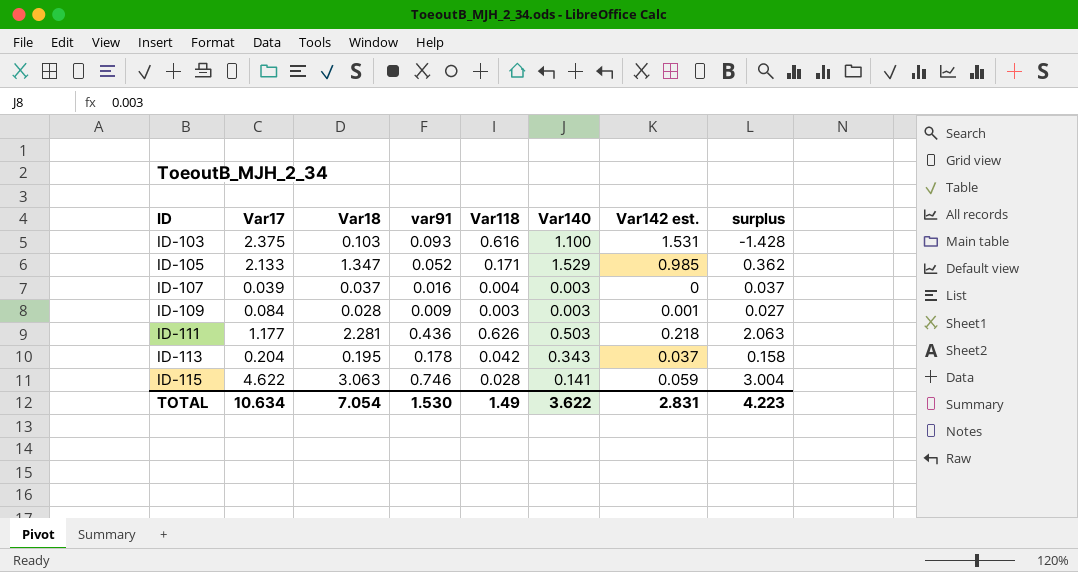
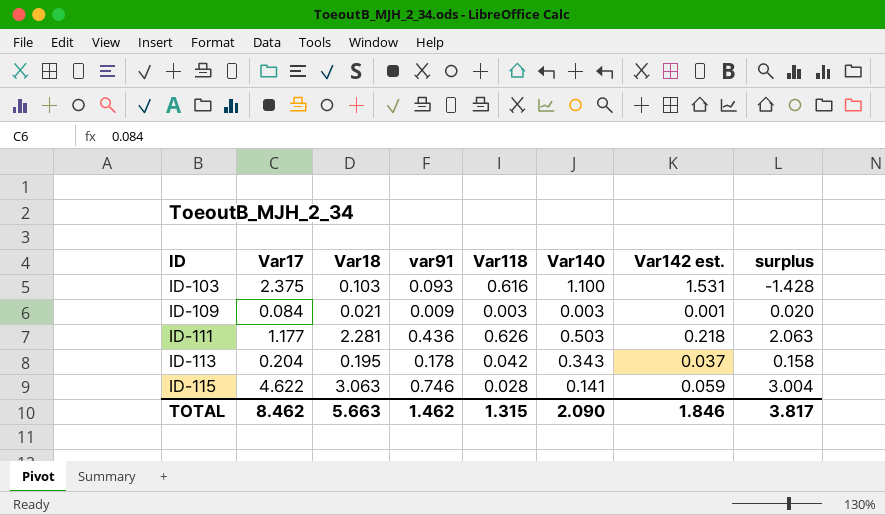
row ID-105: 2.133 | 1.347 | 0.052 | 0.171 | 1.529 | 0.985 | 0.362 -> none
row ID-107: 0.039 | 0.037 | 0.016 | 0.004 | 0.003 | 0 | 0.037 -> none
ID-109 | Var18: 0.028 -> 0.021
ID-109 | surplus: 0.027 -> 0.020
TOTAL | Var17: 10.634 -> 8.462
TOTAL | Var18: 7.054 -> 5.663
TOTAL | var91: 1.530 -> 1.462
TOTAL | Var118: 1.49 -> 1.315
TOTAL | Var140: 3.622 -> 2.090
TOTAL | Var142 est.: 2.831 -> 1.846
TOTAL | surplus: 4.223 -> 3.817

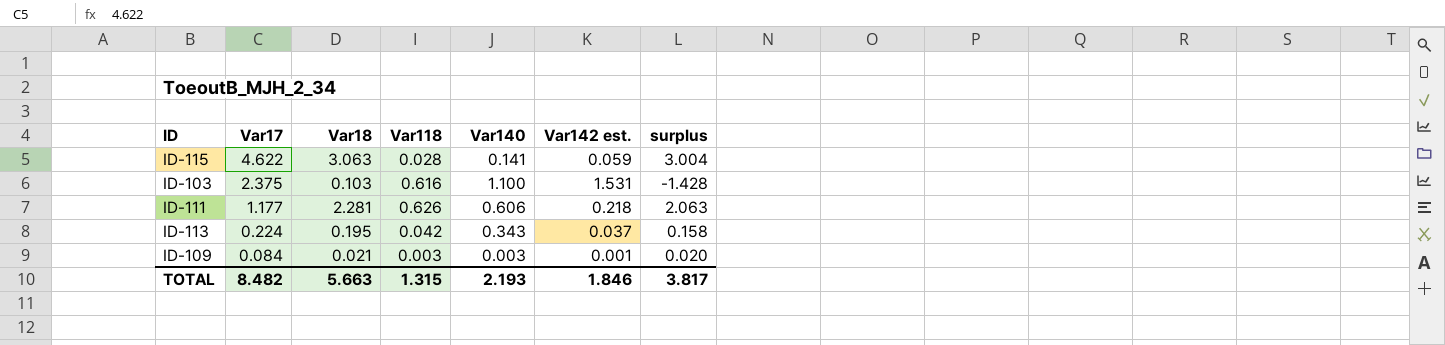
row order: ID ascending -> Var17 descending
column var91 | position: 4 -> none
ID-111 | Var140: 0.503 -> 0.606
ID-113 | Var17: 0.204 -> 0.224
TOTAL | Var17: 8.462 -> 8.482
TOTAL | Var140: 2.090 -> 2.193

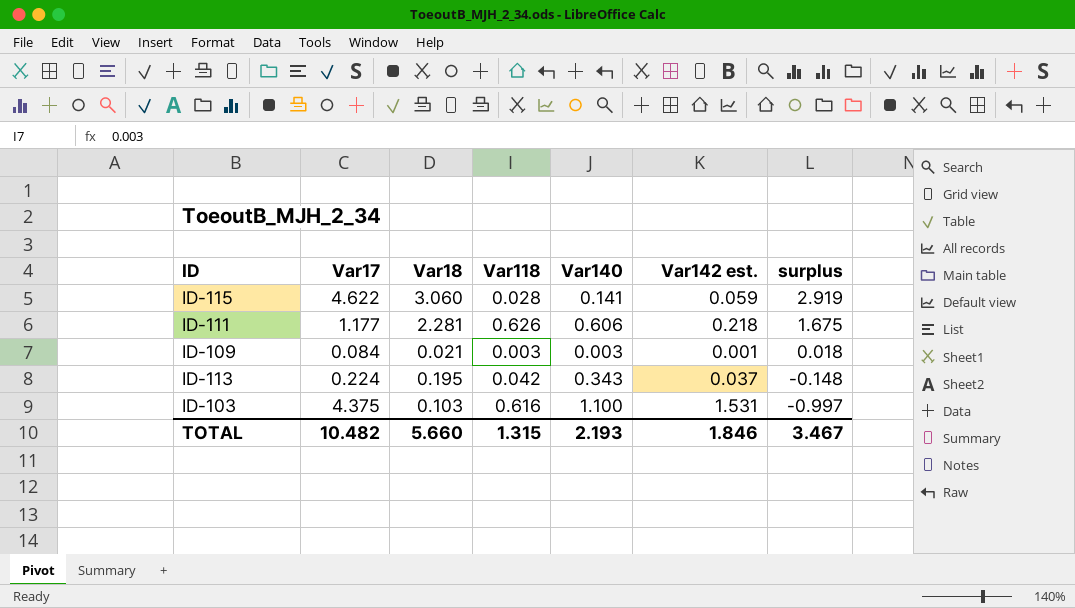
row order: Var17 descending -> surplus descending
column surplus | formula: [Var18] - [Var142 est.] -> [Var18] - [Var140]
ID-115 | Var18: 3.063 -> 3.060
ID-103 | Var17: 2.375 -> 4.375
TOTAL | Var17: 8.482 -> 10.482
TOTAL | Var18: 5.663 -> 5.660
TOTAL | surplus: 3.817 -> 3.467

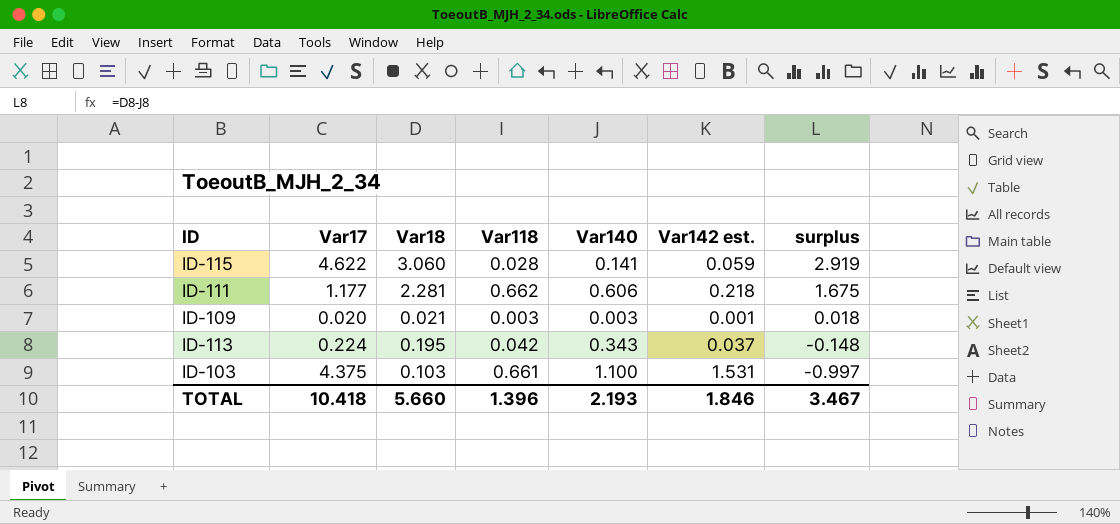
ID-111 | Var118: 0.626 -> 0.662
ID-109 | Var17: 0.084 -> 0.020
ID-103 | Var118: 0.616 -> 0.661
TOTAL | Var17: 10.482 -> 10.418
TOTAL | Var118: 1.315 -> 1.396

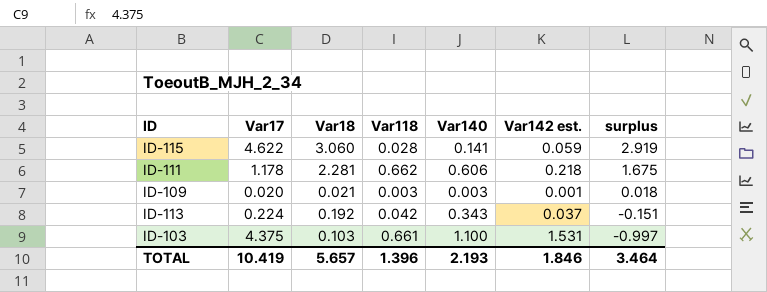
ID-111 | Var17: 1.177 -> 1.178
ID-113 | Var18: 0.195 -> 0.192
ID-113 | surplus: -0.148 -> -0.151
TOTAL | Var17: 10.418 -> 10.419
TOTAL | Var18: 5.660 -> 5.657
TOTAL | surplus: 3.467 -> 3.464

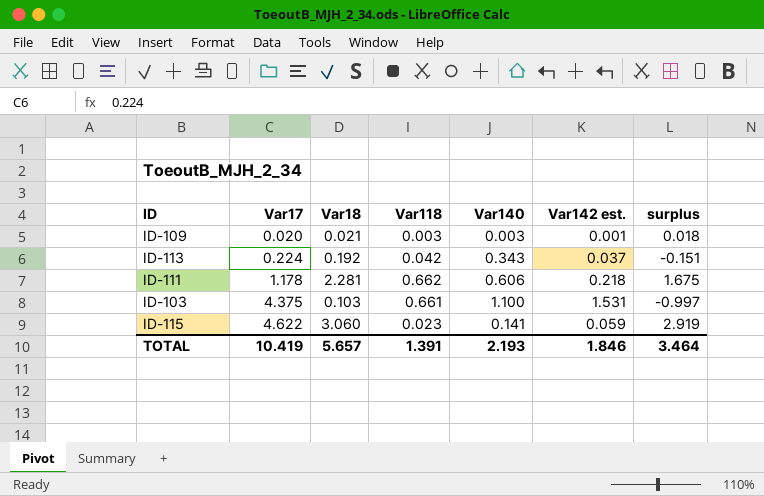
row order: surplus descending -> Var17 ascending
ID-115 | Var118: 0.028 -> 0.023
TOTAL | Var118: 1.396 -> 1.391

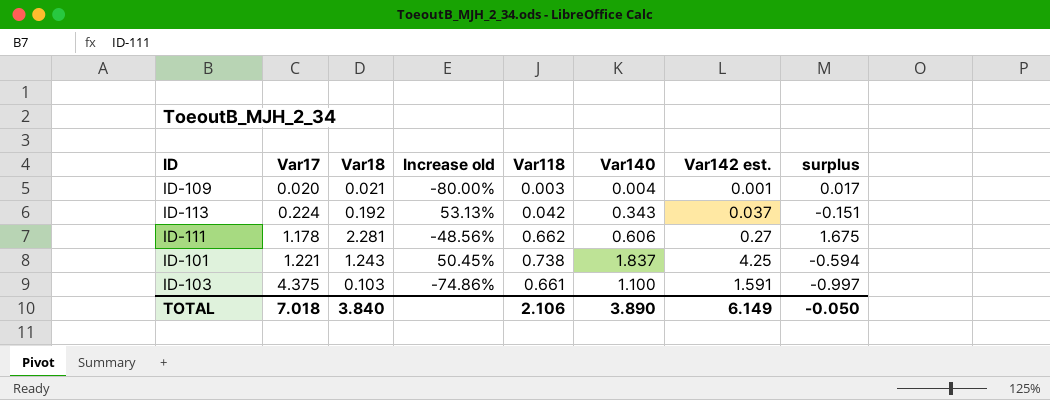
column Increase old | formula: none -> ([Var140] - [Var17]) / [Var17]
row ID-115: 4.622 | 3.060 | 0.023 | 0.141 | 0.059 | 2.919 -> none
ID-109 | Var140: 0.003 -> 0.004
ID-109 | surplus: 0.018 -> 0.017
ID-111 | Var142 est.: 0.218 -> 0.27
row ID-101: none -> 1.221 | 1.243 | 50.45% | 0.738 | 1.837 | 4.25 | -0.594
ID-103 | Var142 est.: 1.531 -> 1.591
TOTAL | Var17: 10.419 -> 7.018
TOTAL | Var18: 5.657 -> 3.840
TOTAL | Var118: 1.391 -> 2.106
TOTAL | Var140: 2.193 -> 3.890
TOTAL | Var142 est.: 1.846 -> 6.149
TOTAL | surplus: 3.464 -> -0.050

